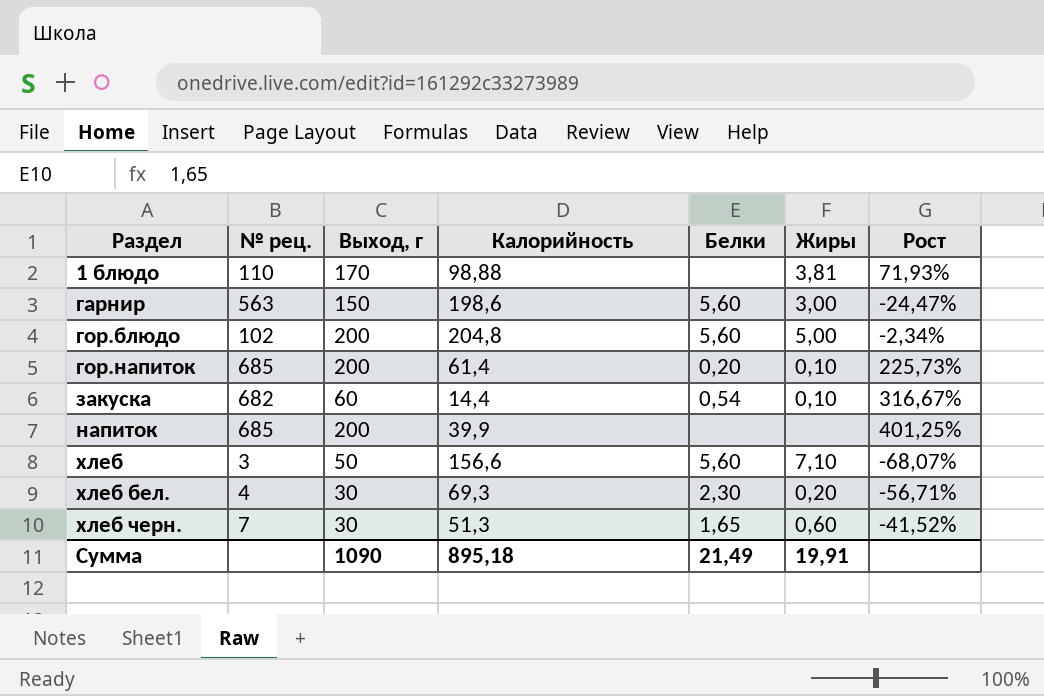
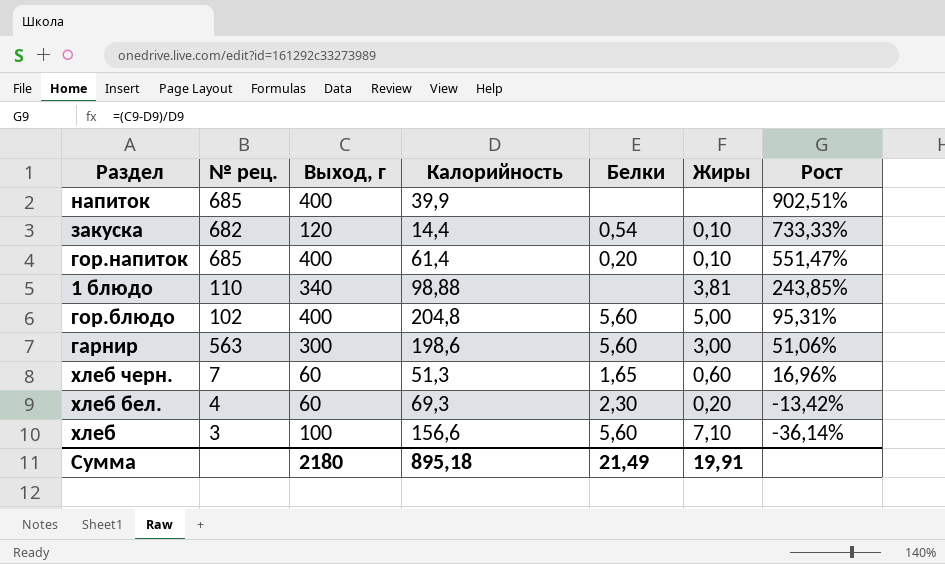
row order: Раздел ascending -> Рост descending
напиток | Выход, г: 200 -> 400
напиток | Рост: 401,25% -> 902,51%
закуска | Выход, г: 60 -> 120
закуска | Рост: 316,67% -> 733,33%
гор.напиток | Выход, г: 200 -> 400
гор.напиток | Рост: 225,73% -> 551,47%
1 блюдо | Выход, г: 170 -> 340
1 блюдо | Рост: 71,93% -> 243,85%
гор.блюдо | Выход, г: 200 -> 400
гор.блюдо | Рост: -2,34% -> 95,31%
гарнир | Выход, г: 150 -> 300
гарнир | Рост: -24,47% -> 51,06%
хлеб черн. | Выход, г: 30 -> 60
хлеб черн. | Рост: -41,52% -> 16,96%
хлеб бел. | Выход, г: 30 -> 60
хлеб бел. | Рост: -56,71% -> -13,42%
хлеб | Выход, г: 50 -> 100
хлеб | Рост: -68,07% -> -36,14%
Сумма | Выход, г: 1090 -> 2180

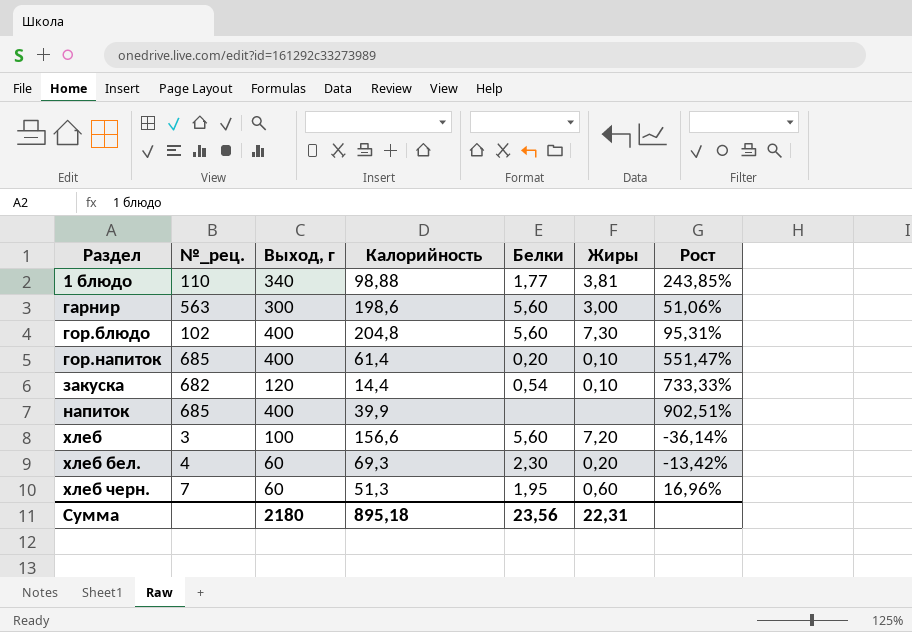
row order: Рост descending -> Раздел ascending
column name: № рец. -> №_рец.
1 блюдо | Белки: none -> 1,77
гор.блюдо | Жиры: 5,00 -> 7,30
хлеб | Жиры: 7,10 -> 7,20
хлеб черн. | Белки: 1,65 -> 1,95
Сумма | Белки: 21,49 -> 23,56
Сумма | Жиры: 19,91 -> 22,31

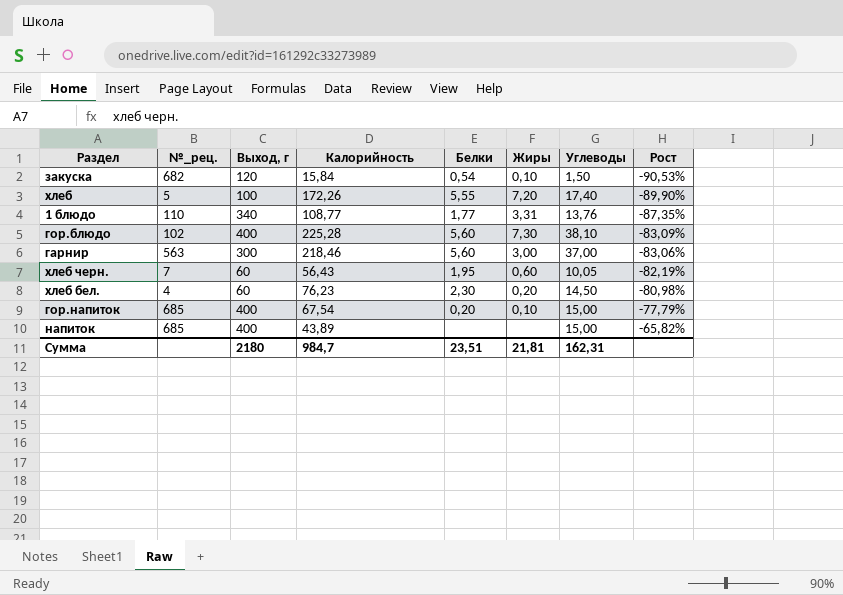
row order: Раздел ascending -> Рост ascending
column Углеводы | position: none -> 7
column Рост | formula: ([Выход, г] - [Калорийность]) / [Калорийность] -> ([Углеводы] - [Калорийность]) / [Калорийность]
закуска | Калорийность: 14,4 -> 15,84
хлеб | №_рец.: 3 -> 5
хлеб | Калорийность: 156,6 -> 172,26
хлеб | Белки: 5,60 -> 5,55
1 блюдо | Калорийность: 98,88 -> 108,77
1 блюдо | Жиры: 3,81 -> 3,31
гор.блюдо | Калорийность: 204,8 -> 225,28
гарнир | Калорийность: 198,6 -> 218,46
хлеб черн. | Калорийность: 51,3 -> 56,43
хлеб бел. | Калорийность: 69,3 -> 76,23
гор.напиток | Калорийность: 61,4 -> 67,54
напиток | Калорийность: 39,9 -> 43,89
Сумма | Калорийность: 895,18 -> 984,7
Сумма | Белки: 23,56 -> 23,51
Сумма | Жиры: 22,31 -> 21,81

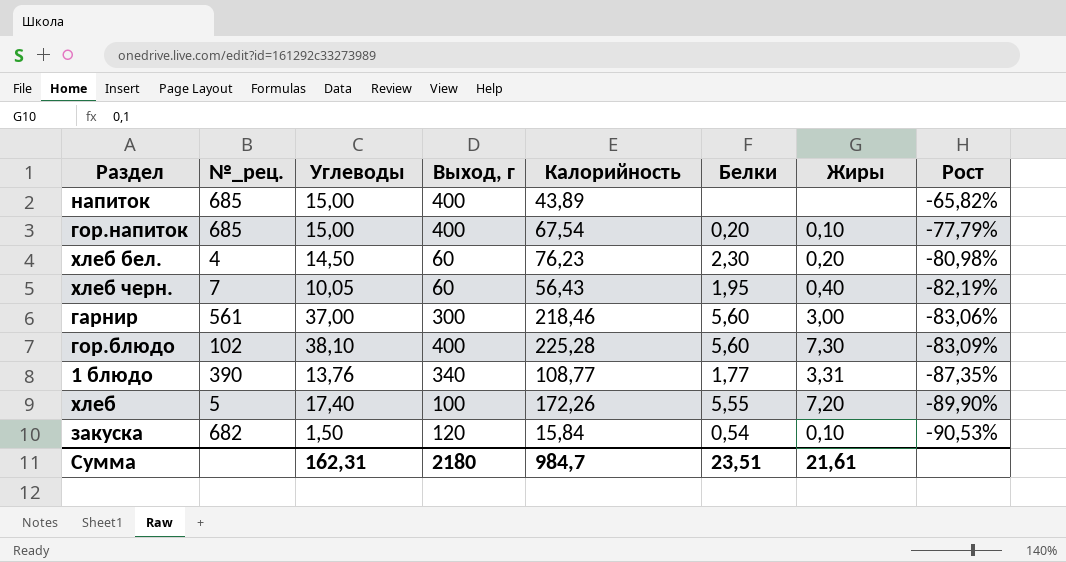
row order: Рост ascending -> Рост descending
column Углеводы | position: 7 -> 3
хлеб черн. | Жиры: 0,60 -> 0,40
гарнир | №_рец.: 563 -> 561
1 блюдо | №_рец.: 110 -> 390
Сумма | Жиры: 21,81 -> 21,61

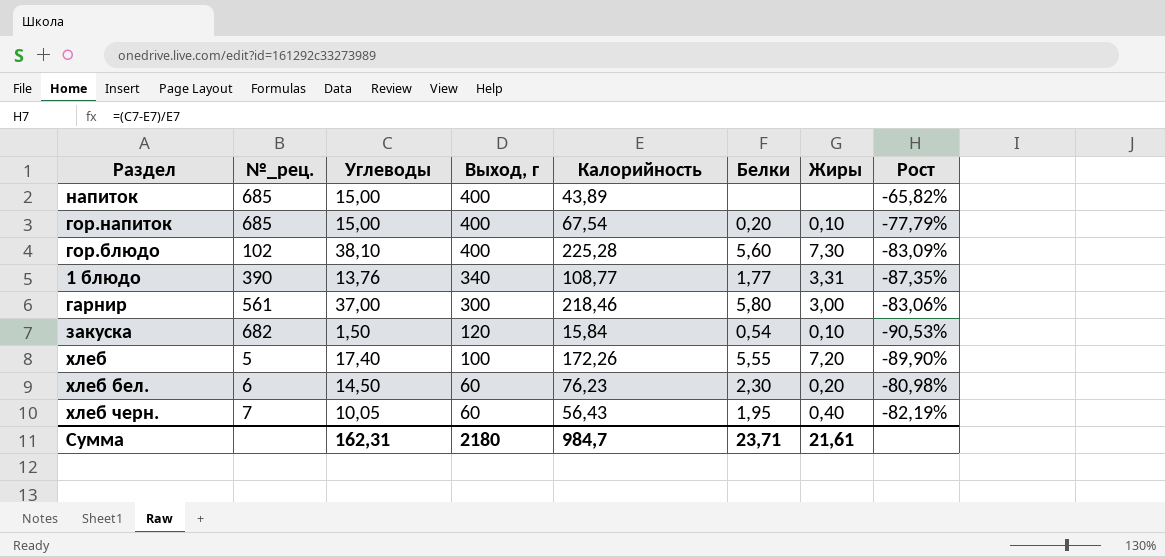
row order: Рост descending -> Выход, г descending
гарнир | Белки: 5,60 -> 5,80
хлеб бел. | №_рец.: 4 -> 6
Сумма | Белки: 23,51 -> 23,71

